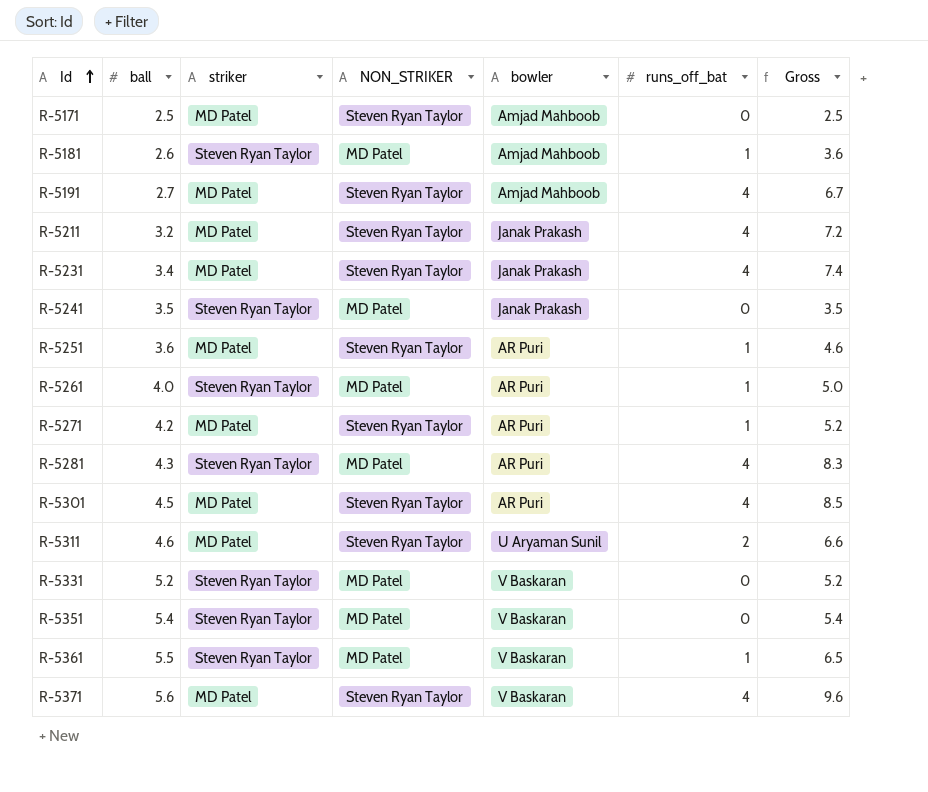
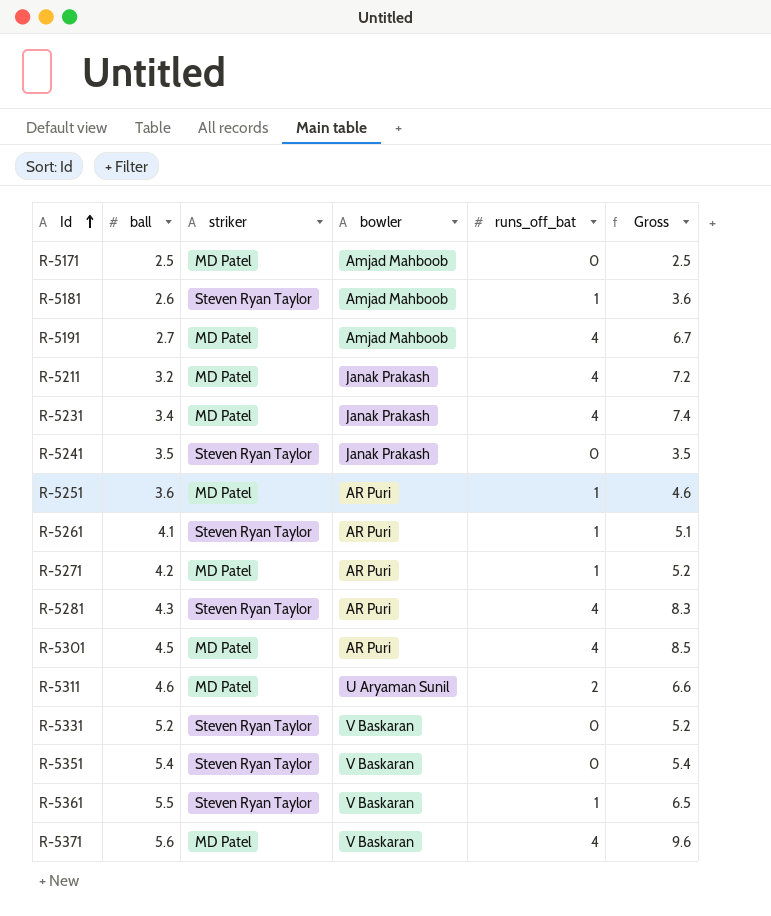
column NON_STRIKER | position: 4 -> none
R-5261 | ball: 4.0 -> 4.1
R-5261 | Gross: 5.0 -> 5.1

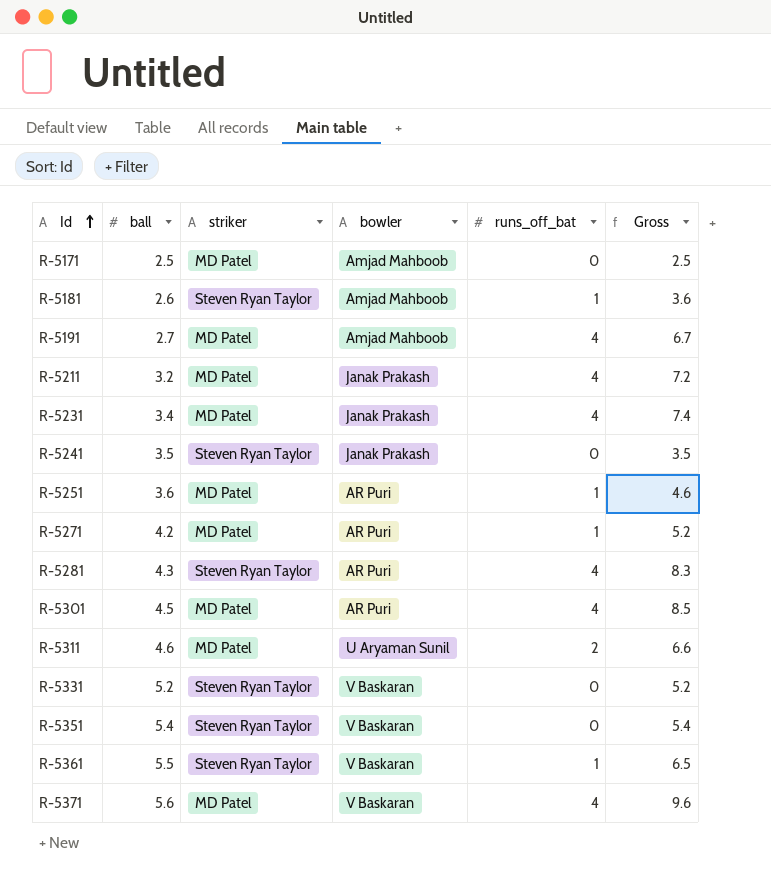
row R-5261: 4.1 | Steven Ryan Taylor | AR Puri | 1 | 5.1 -> none

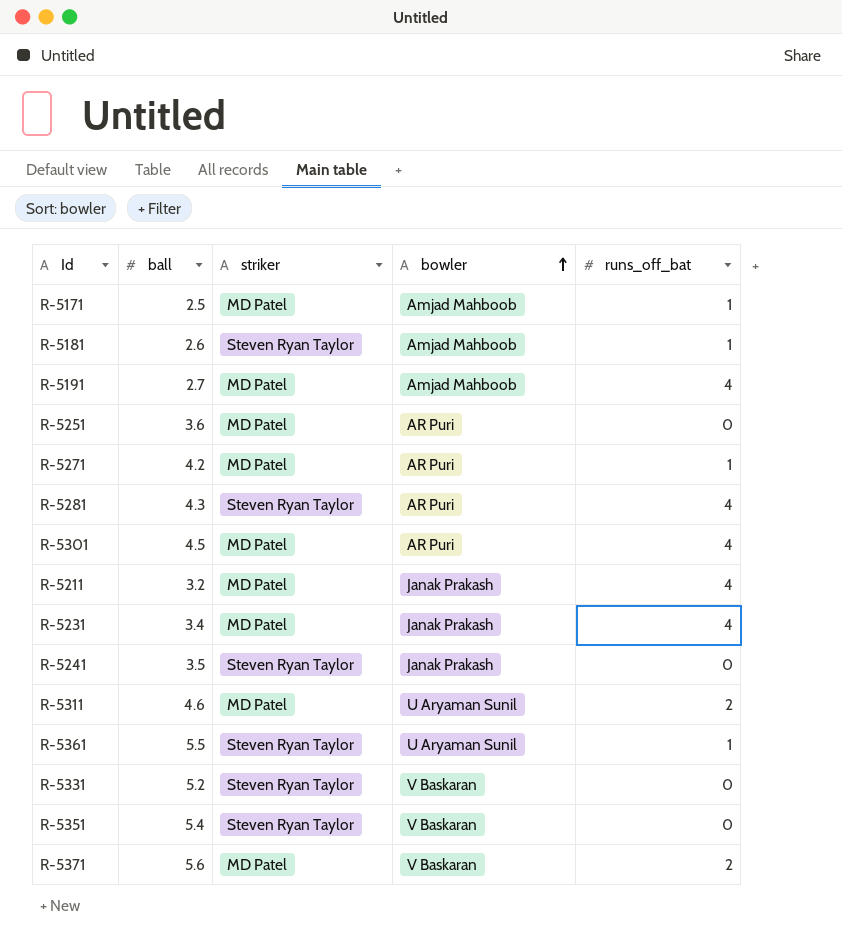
row order: Id ascending -> bowler ascending
column Gross | formula: [ball] + [runs_off_bat] -> none
R-5171 | runs_off_bat: 0 -> 1
R-5251 | runs_off_bat: 1 -> 0
R-5361 | bowler: V Baskaran -> U Aryaman Sunil
R-5371 | runs_off_bat: 4 -> 2

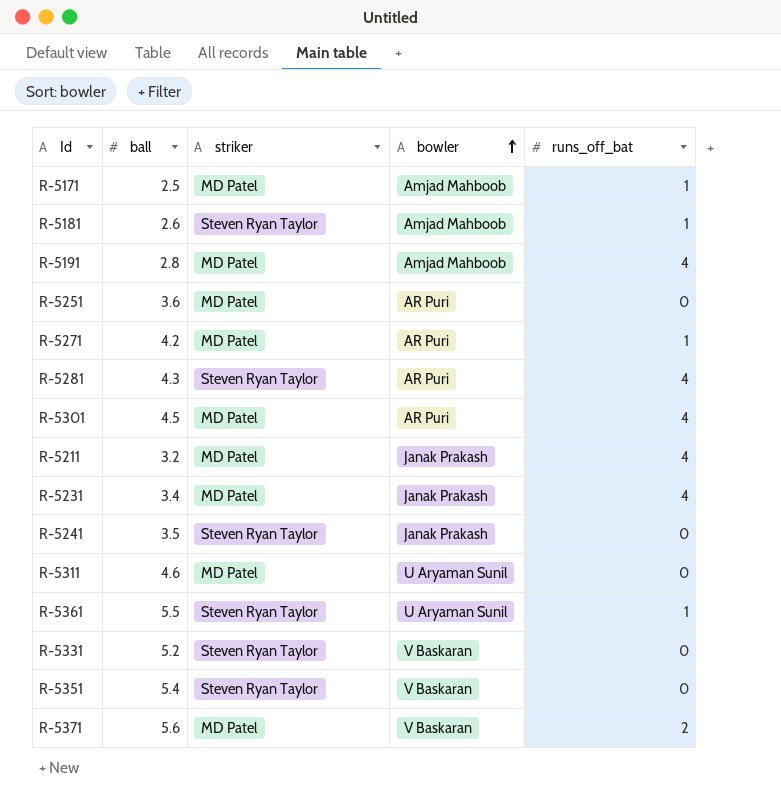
R-5191 | ball: 2.7 -> 2.8
R-5311 | runs_off_bat: 2 -> 0

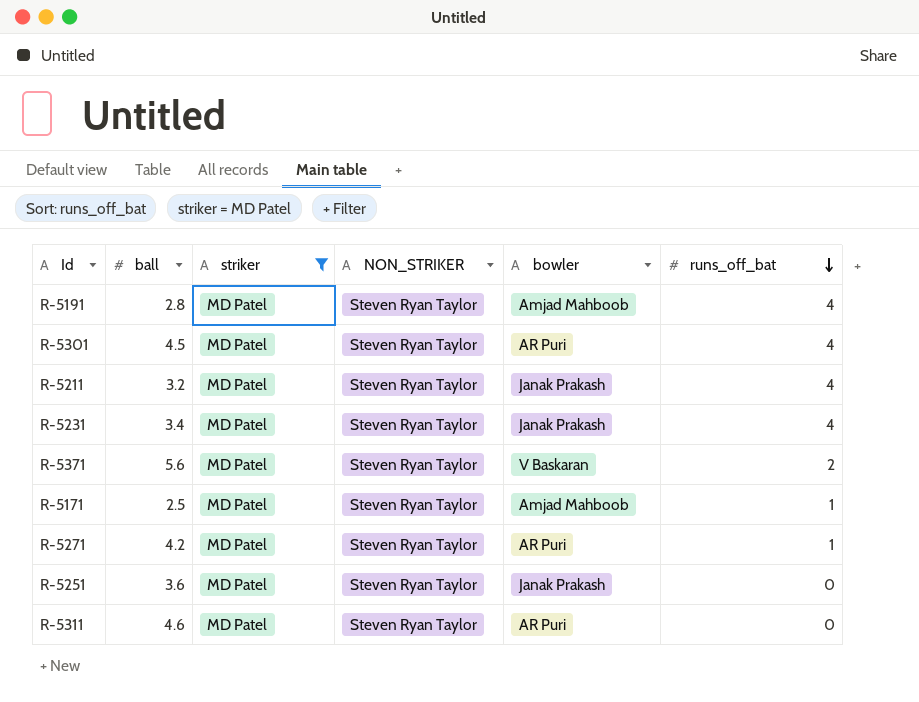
filter: none -> striker = MD Patel
row order: bowler ascending -> runs_off_bat descending
column NON_STRIKER | position: none -> 4
R-5251 | bowler: AR Puri -> Janak Prakash
R-5311 | bowler: U Aryaman Sunil -> AR Puri

